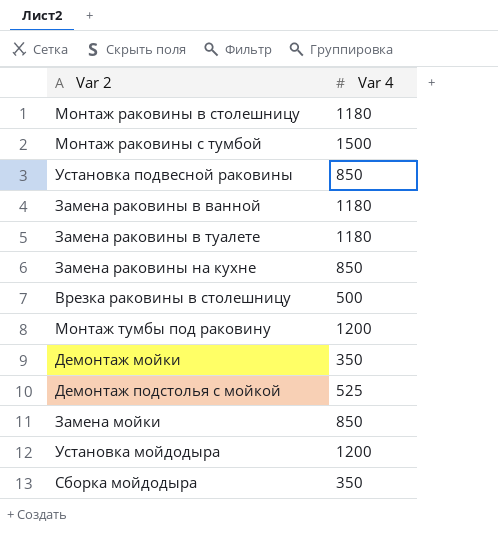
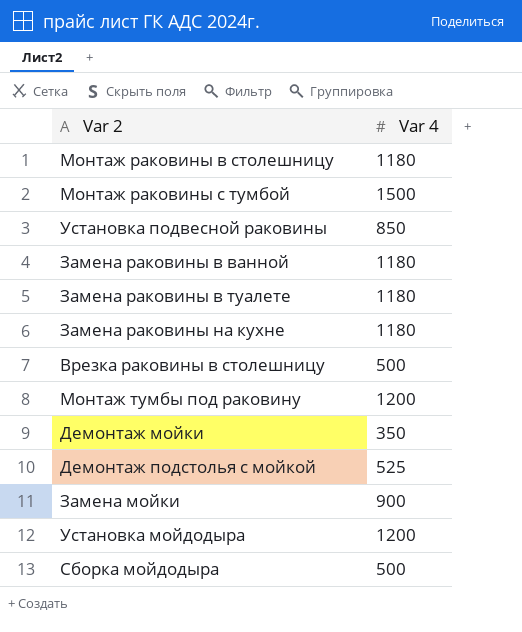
Замена раковины на кухне | Var 4: 850 -> 1180
Замена мойки | Var 4: 850 -> 900
Сборка мойдодыра | Var 4: 350 -> 500

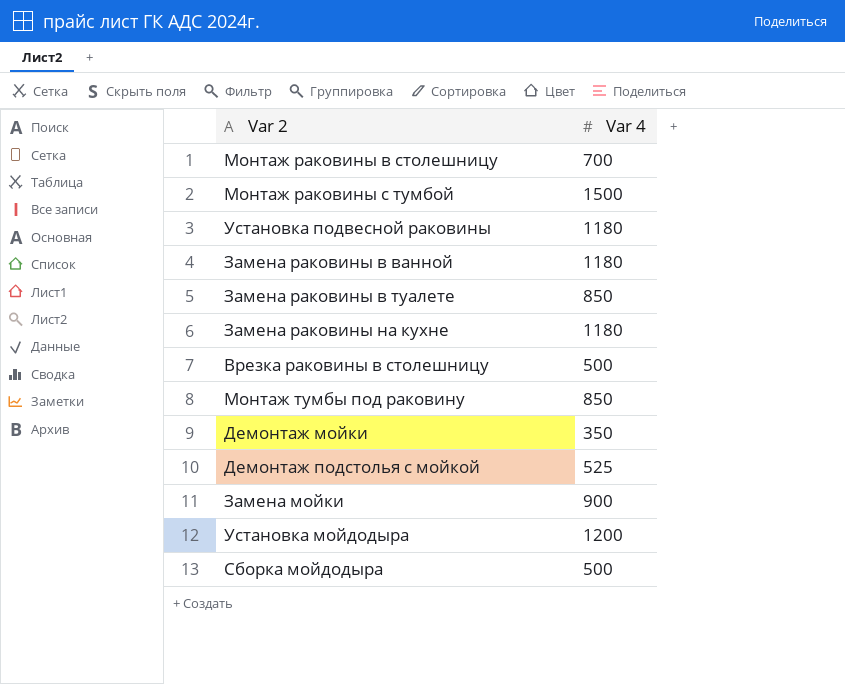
Монтаж раковины в столешницу | Var 4: 1180 -> 700
Установка подвесной раковины | Var 4: 850 -> 1180
Замена раковины в туалете | Var 4: 1180 -> 850
Монтаж тумбы под раковину | Var 4: 1200 -> 850

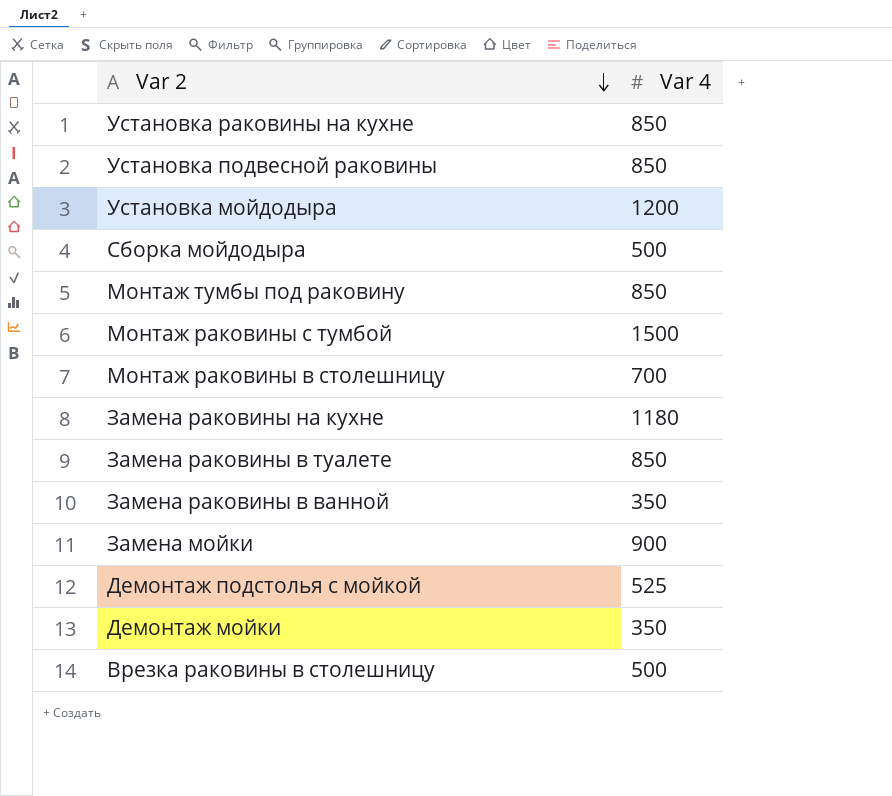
row order: none -> Var 2 descending
row Установка раковины на кухне: none -> 850
Установка подвесной раковины | Var 4: 1180 -> 850
Замена раковины в ванной | Var 4: 1180 -> 350

